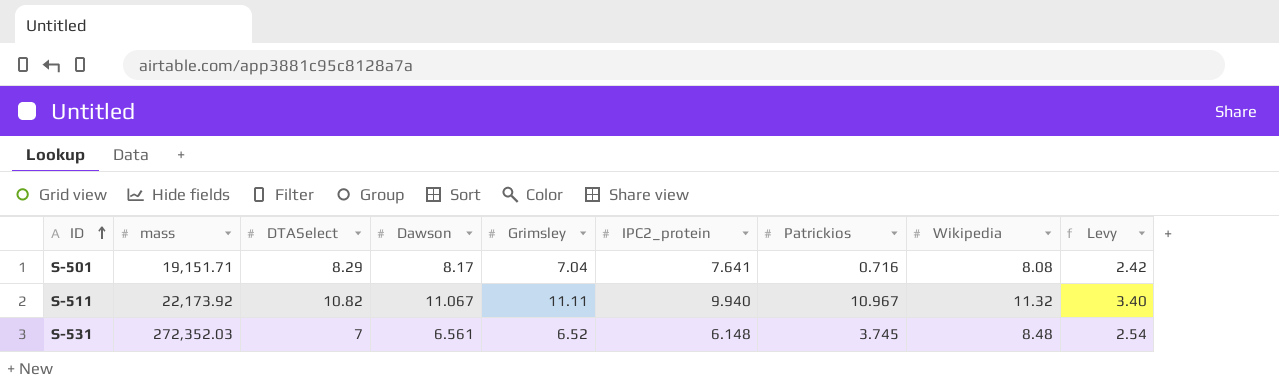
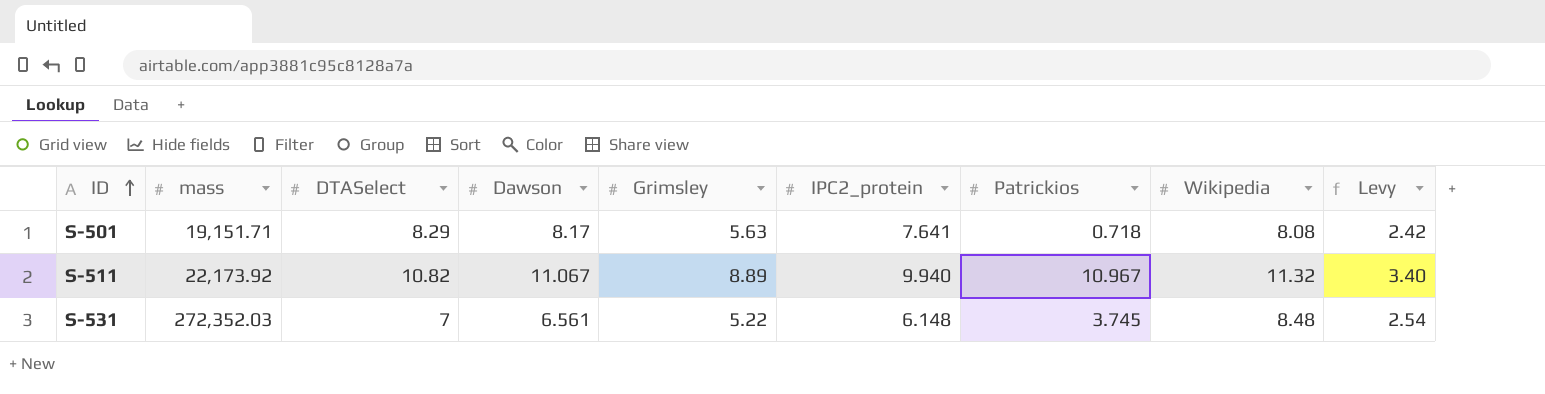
S-501 | Grimsley: 7.04 -> 5.63
S-501 | Patrickios: 0.716 -> 0.718
S-511 | Grimsley: 11.11 -> 8.89
S-531 | Grimsley: 6.52 -> 5.22

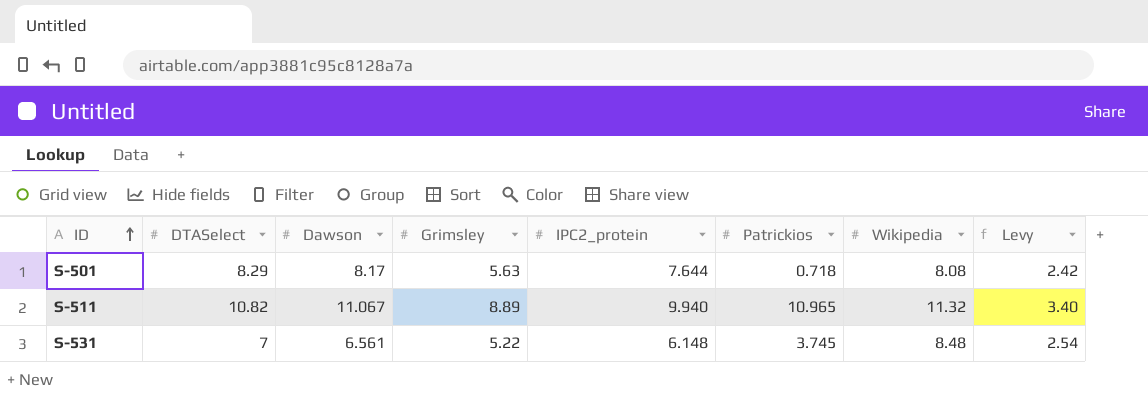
column mass | position: 2 -> none
S-501 | IPC2_protein: 7.641 -> 7.644
S-511 | Patrickios: 10.967 -> 10.965

